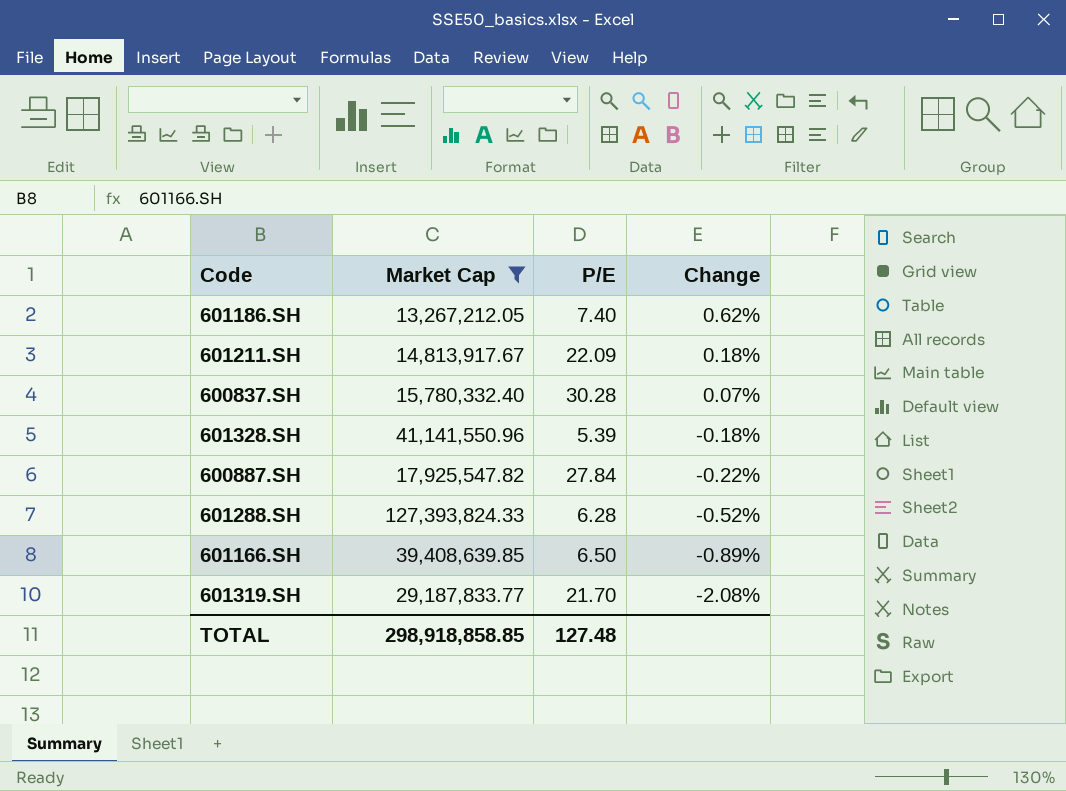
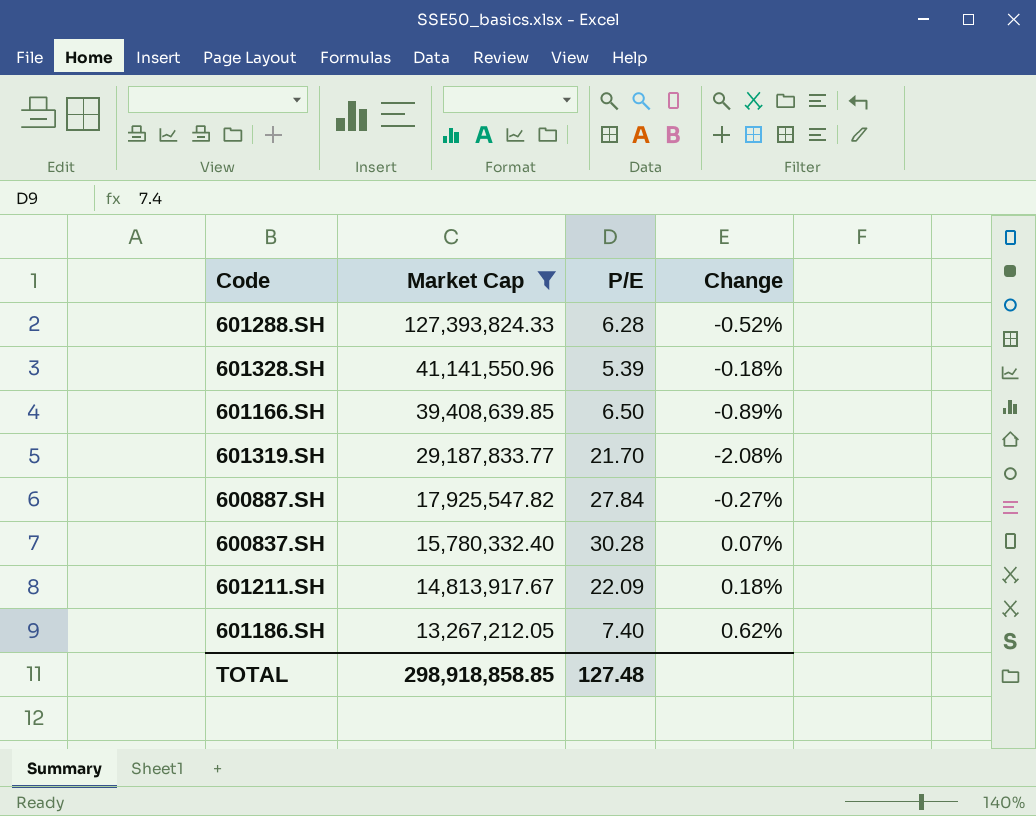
row order: Change descending -> Market Cap descending
600887.SH | Change: -0.22% -> -0.27%

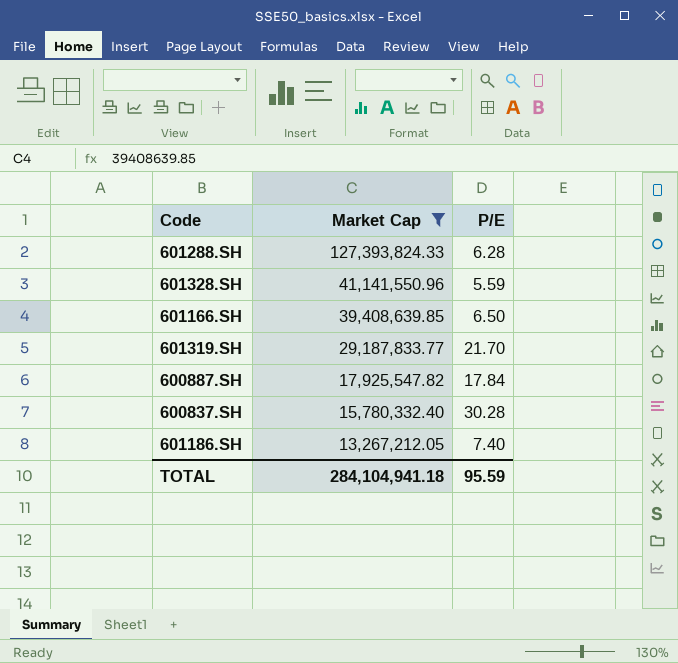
column Change | position: 4 -> none
row 601211.SH: 14,813,917.67 | 22.09 | 0.18% -> none
601328.SH | P/E: 5.39 -> 5.59
600887.SH | P/E: 27.84 -> 17.84
TOTAL | Market Cap: 298,918,858.85 -> 284,104,941.18
TOTAL | P/E: 127.48 -> 95.59

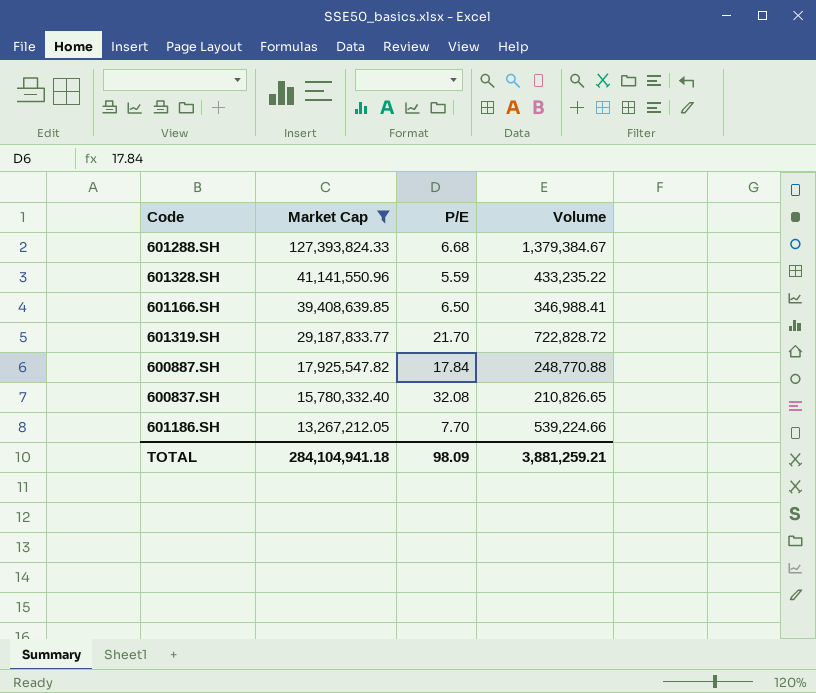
column Volume | position: none -> 4
601288.SH | P/E: 6.28 -> 6.68
600837.SH | P/E: 30.28 -> 32.08
601186.SH | P/E: 7.40 -> 7.70
TOTAL | P/E: 95.59 -> 98.09

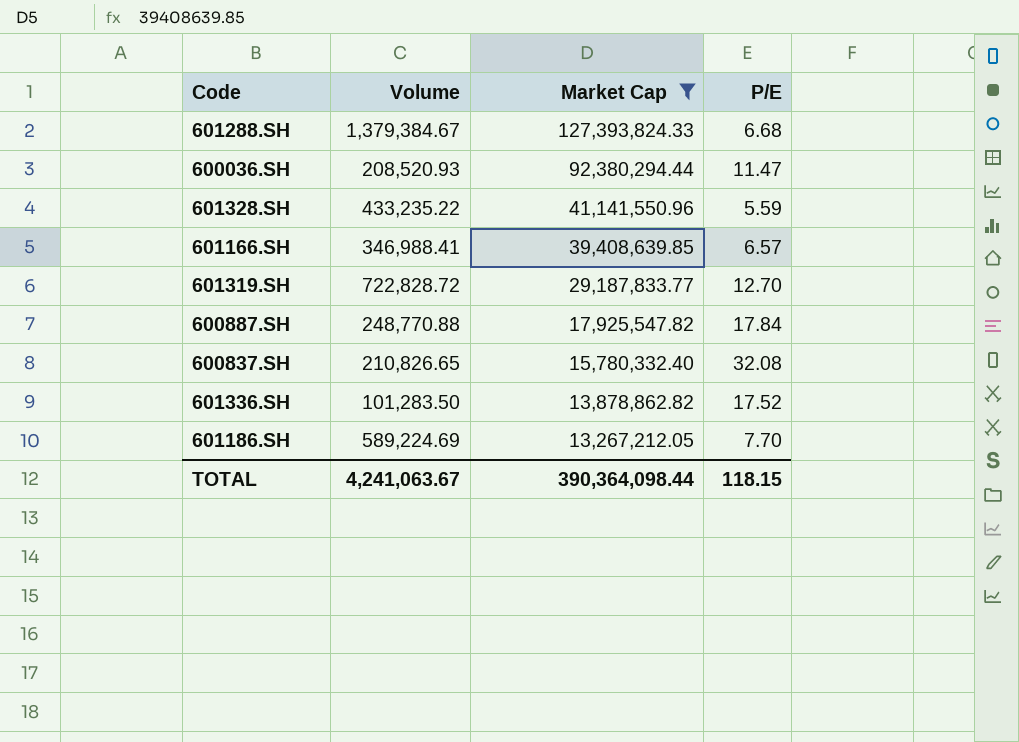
column Volume | position: 4 -> 2
row 600036.SH: none -> 208,520.93 | 92,380,294.44 | 11.47
601166.SH | P/E: 6.50 -> 6.57
601319.SH | P/E: 21.70 -> 12.70
row 601336.SH: none -> 101,283.50 | 13,878,862.82 | 17.52
601186.SH | Volume: 539,224.66 -> 589,224.69
TOTAL | Volume: 3,881,259.21 -> 4,241,063.67
TOTAL | Market Cap: 284,104,941.18 -> 390,364,098.44
TOTAL | P/E: 98.09 -> 118.15

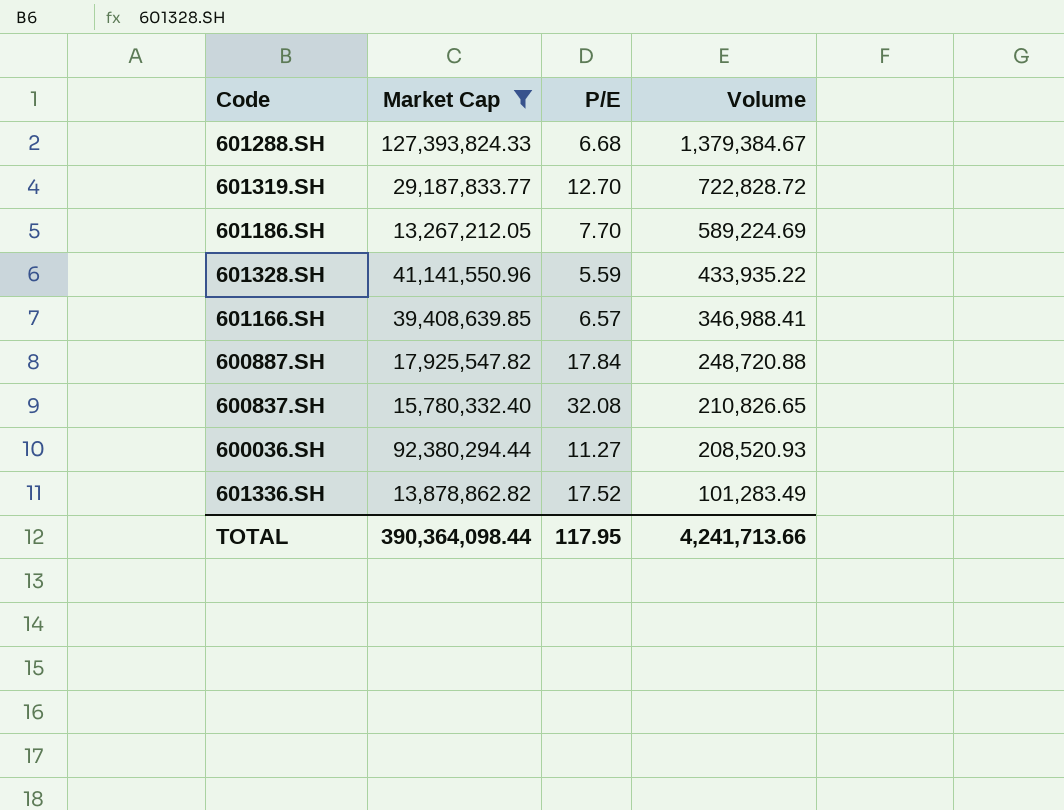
row order: Market Cap descending -> Volume descending
column Volume | position: 2 -> 4
601328.SH | Volume: 433,235.22 -> 433,935.22
600887.SH | Volume: 248,770.88 -> 248,720.88
600036.SH | P/E: 11.47 -> 11.27
601336.SH | Volume: 101,283.50 -> 101,283.49
TOTAL | P/E: 118.15 -> 117.95
TOTAL | Volume: 4,241,063.67 -> 4,241,713.66

